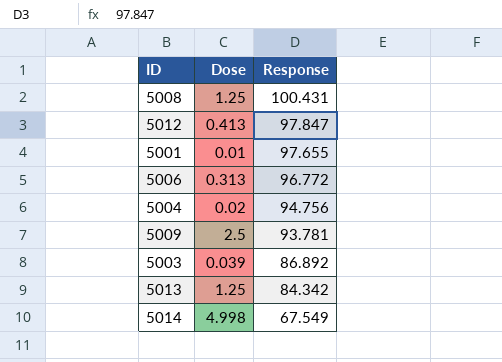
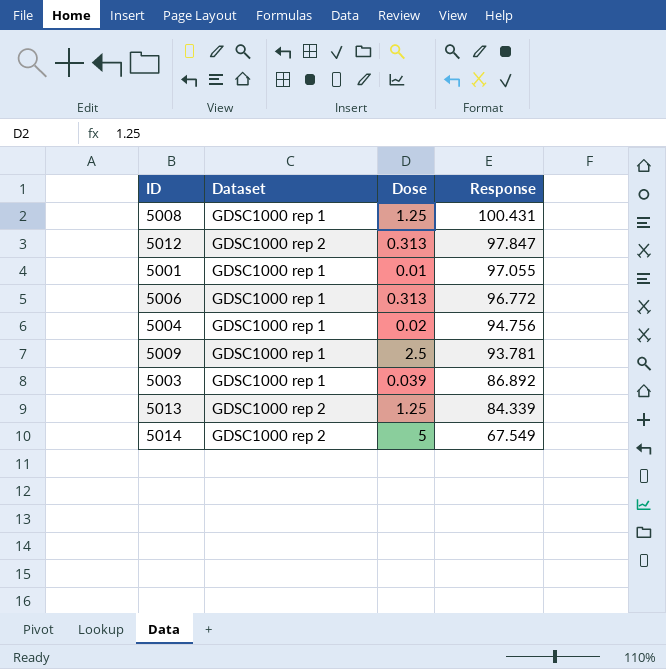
column Dataset | position: none -> 2
5012 | Dose: 0.413 -> 0.313
5001 | Response: 97.655 -> 97.055
5013 | Response: 84.342 -> 84.339
5014 | Dose: 4.998 -> 5

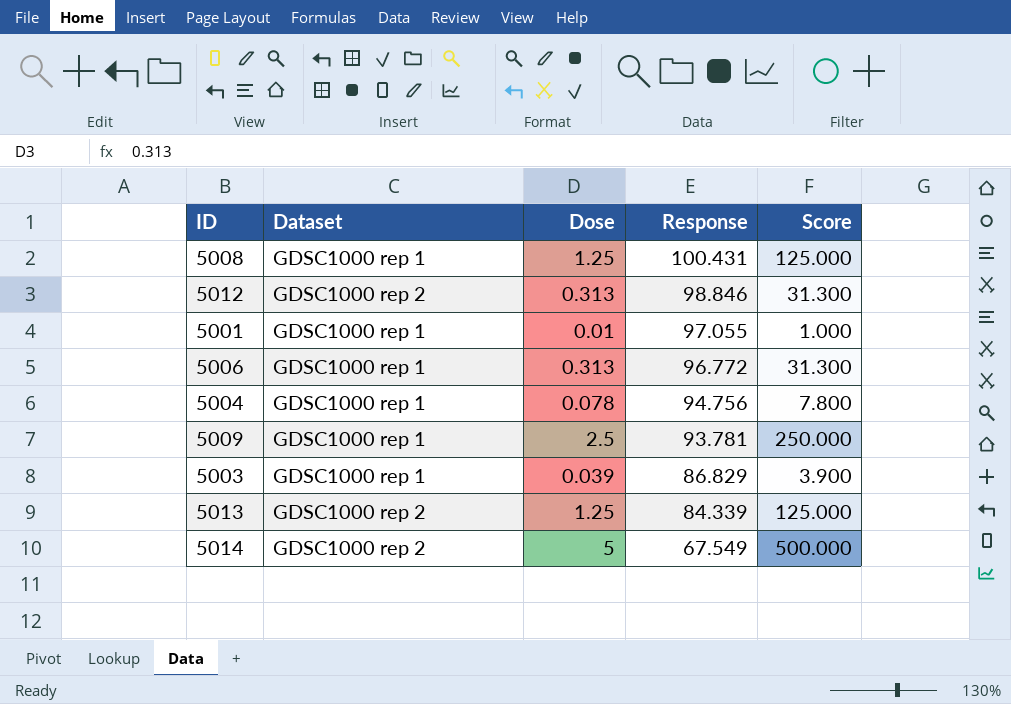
column Score | formula: none -> [Dose] * 100
5012 | Response: 97.847 -> 98.846
5004 | Dose: 0.02 -> 0.078
5003 | Response: 86.892 -> 86.829

